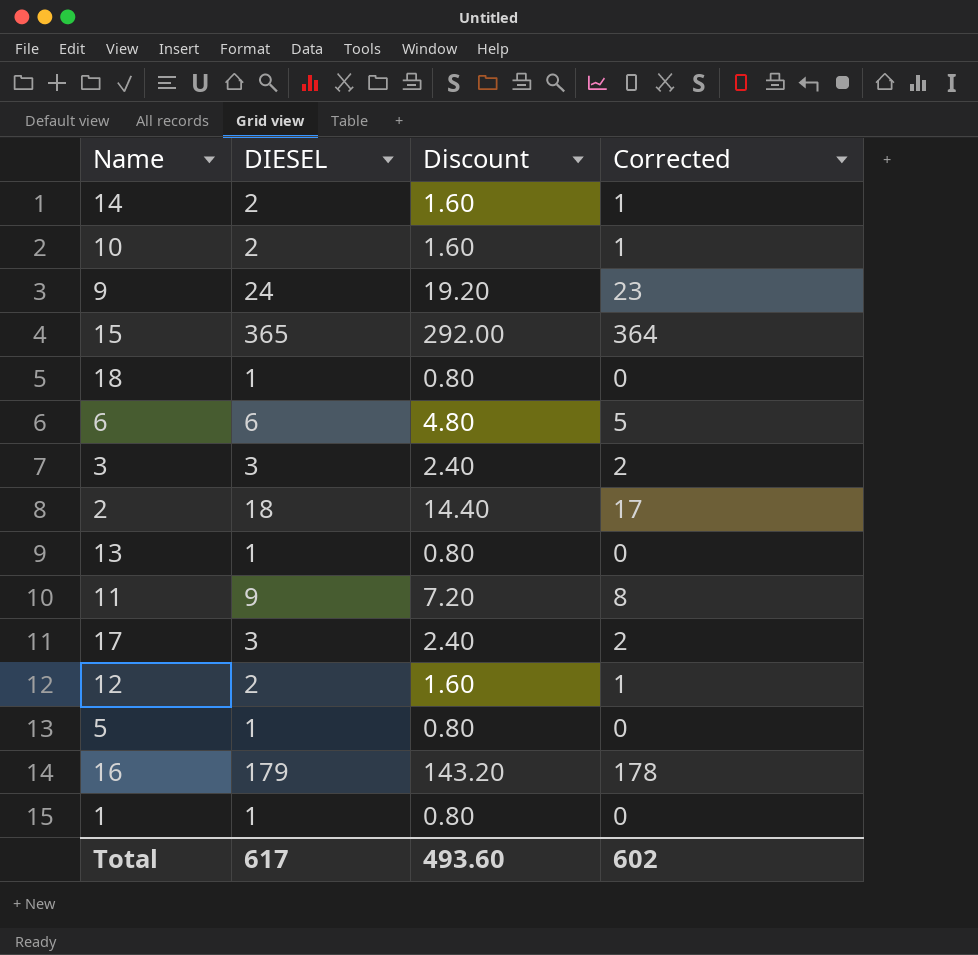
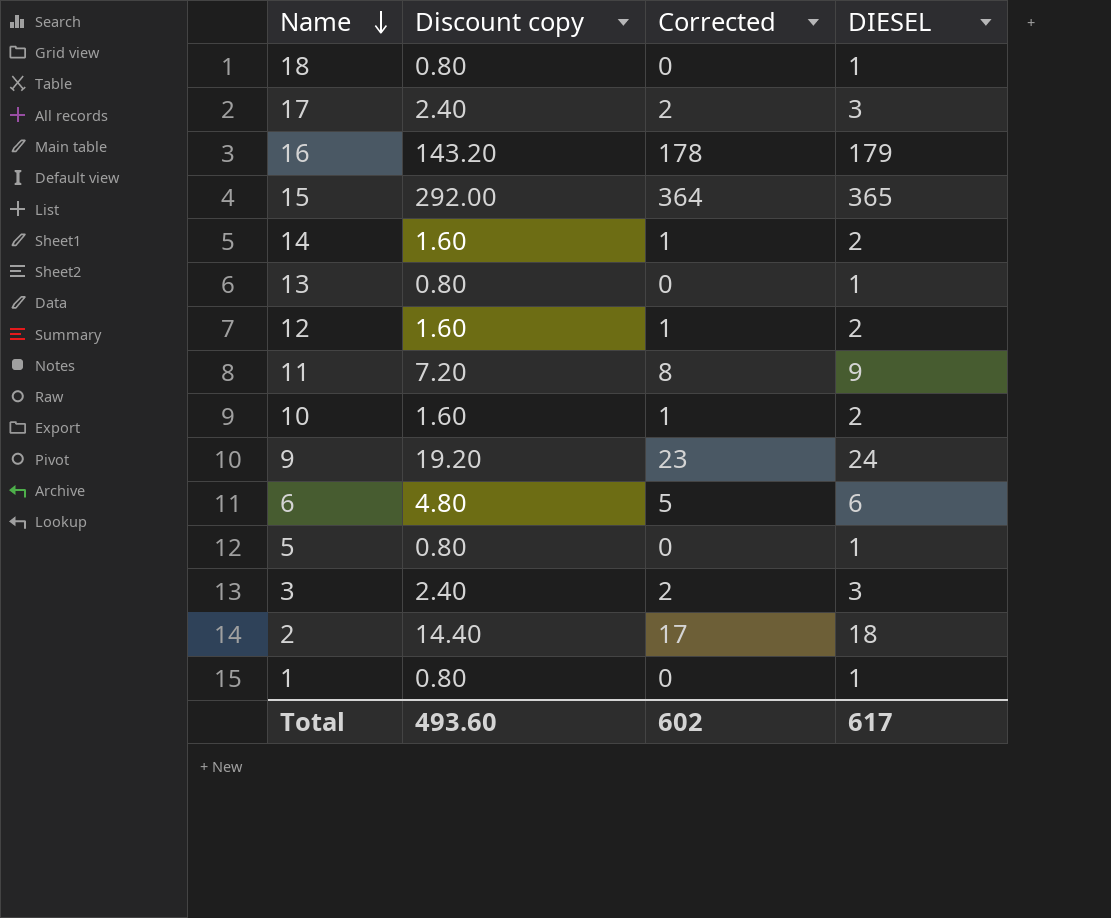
row order: none -> Name descending
column name: Discount -> Discount copy
column DIESEL | position: 2 -> 4

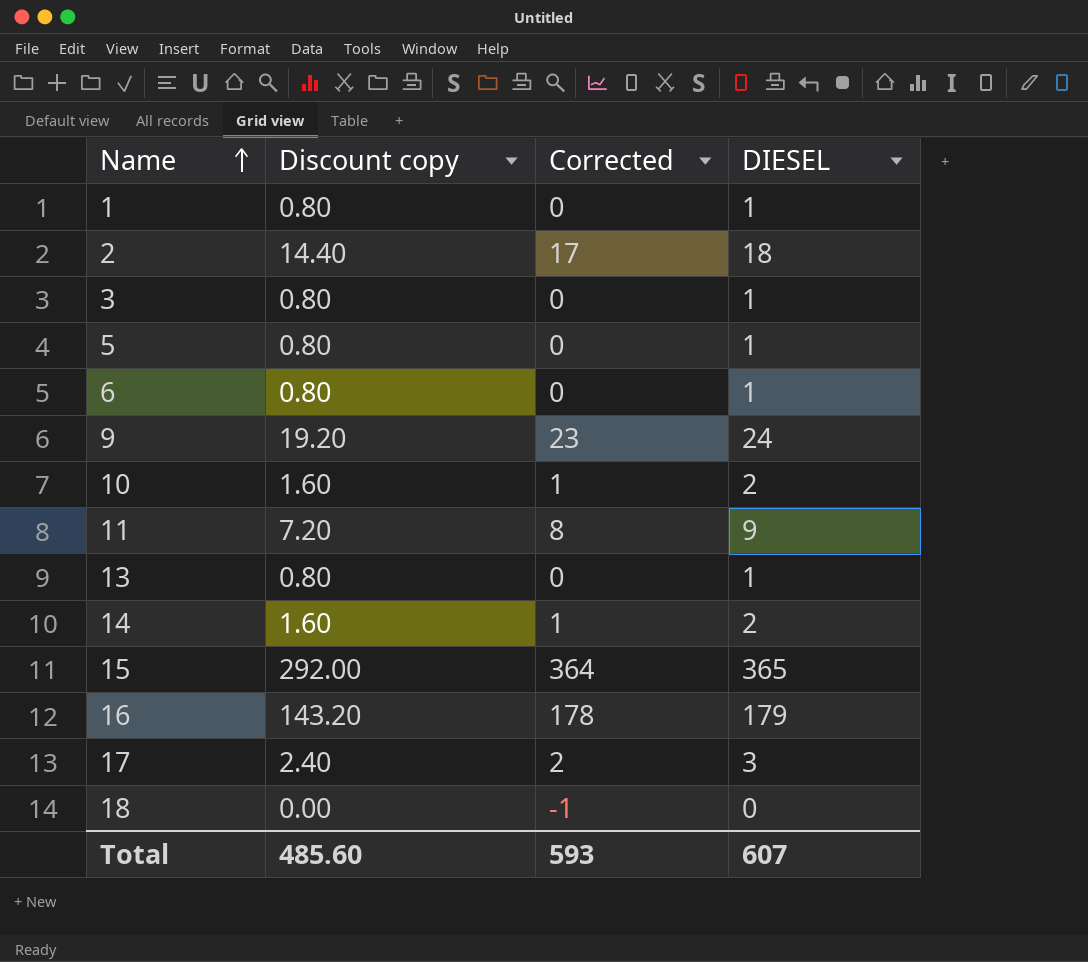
row order: Name descending -> Name ascending
row 12: 1.60 | 1 | 2 -> none
3 | Discount copy: 2.40 -> 0.80
3 | Corrected: 2 -> 0
3 | DIESEL: 3 -> 1
6 | Discount copy: 4.80 -> 0.80
6 | Corrected: 5 -> 0
6 | DIESEL: 6 -> 1
18 | Discount copy: 0.80 -> 0.00
18 | Corrected: 0 -> -1
18 | DIESEL: 1 -> 0
Total | Discount copy: 493.60 -> 485.60
Total | Corrected: 602 -> 593
Total | DIESEL: 617 -> 607

